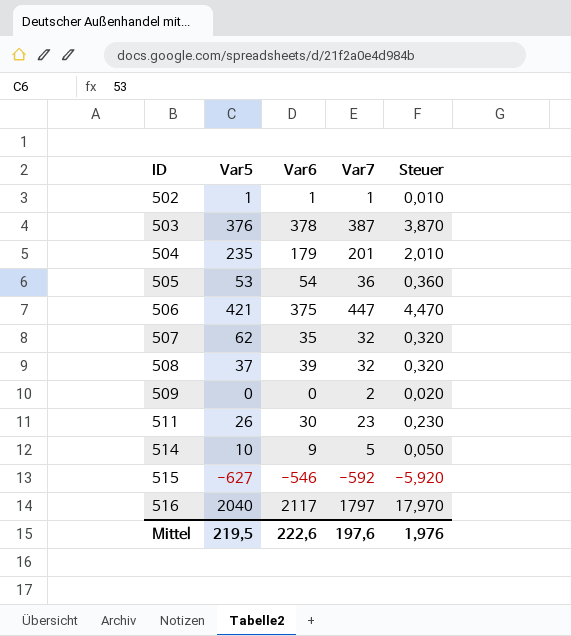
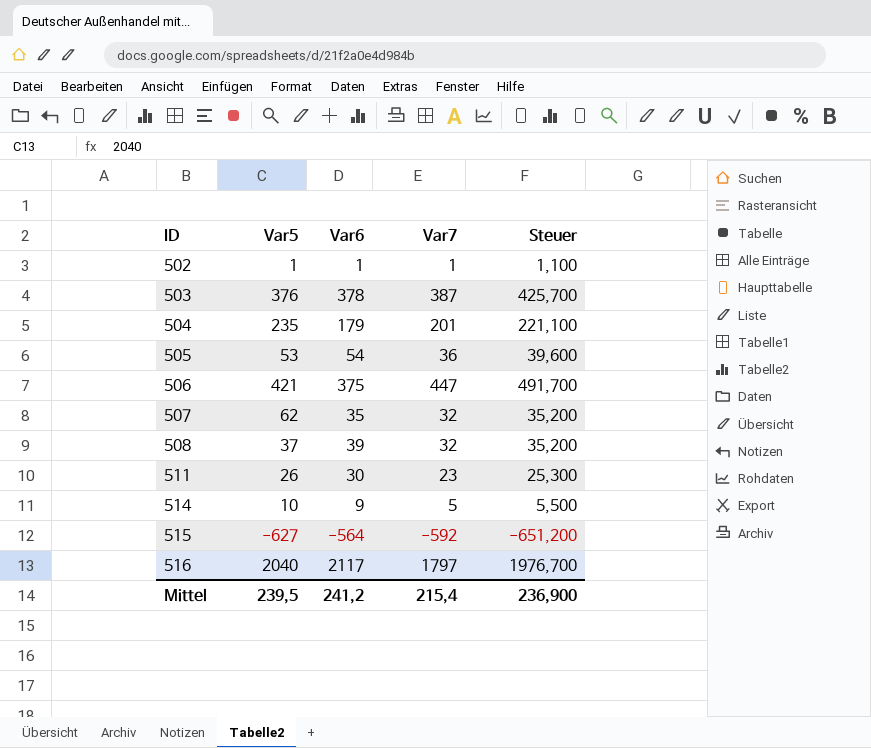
column Steuer | formula: [Var7] * 0,01 -> [Var7] * 1,1
row 509: 0 | 0 | 2 | 0,020 -> none
515 | Var6: -546 -> -564
Mittel | Var5: 219,5 -> 239,5
Mittel | Var6: 222,6 -> 241,2
Mittel | Var7: 197,6 -> 215,4
Mittel | Steuer: 1,976 -> 236,900

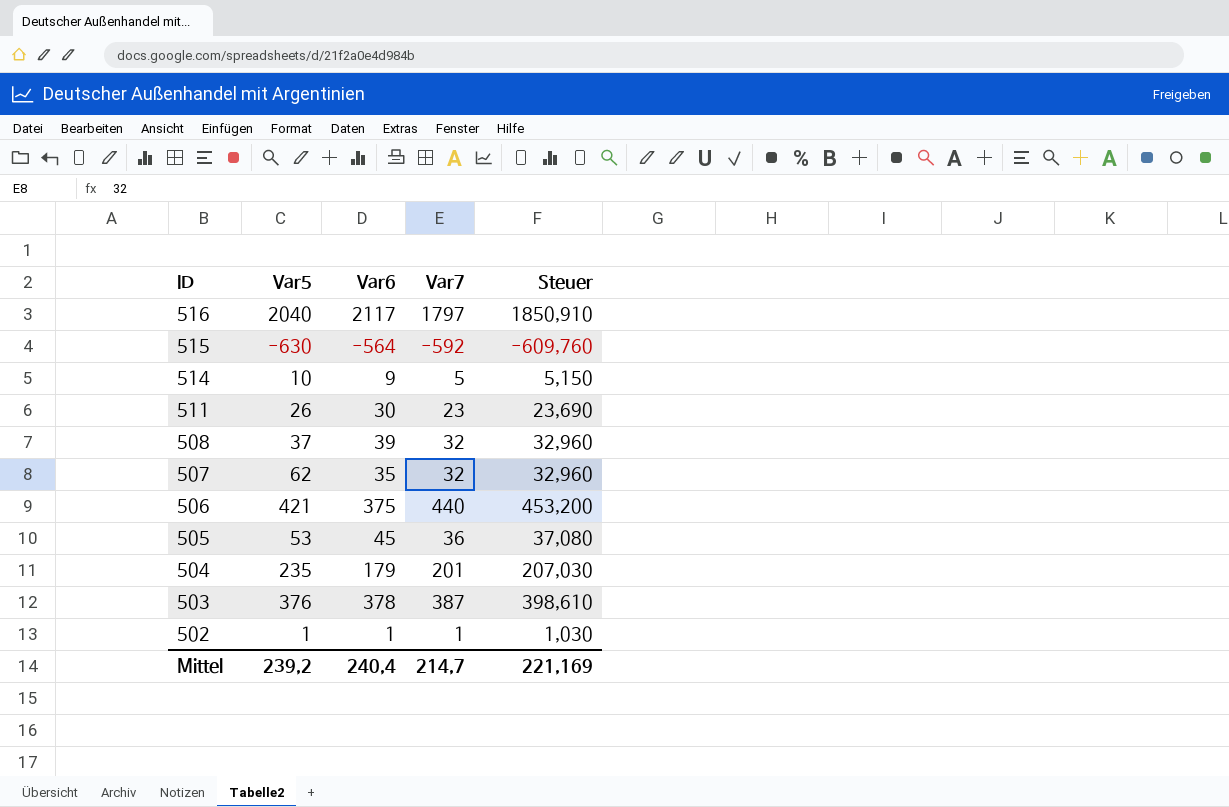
row order: ID ascending -> ID descending
column Steuer | formula: [Var7] * 1,1 -> [Var7] * 1,03
515 | Var5: -627 -> -630
506 | Var7: 447 -> 440
505 | Var6: 54 -> 45
Mittel | Var5: 239,5 -> 239,2
Mittel | Var6: 241,2 -> 240,4
Mittel | Var7: 215,4 -> 214,7
Mittel | Steuer: 236,900 -> 221,169

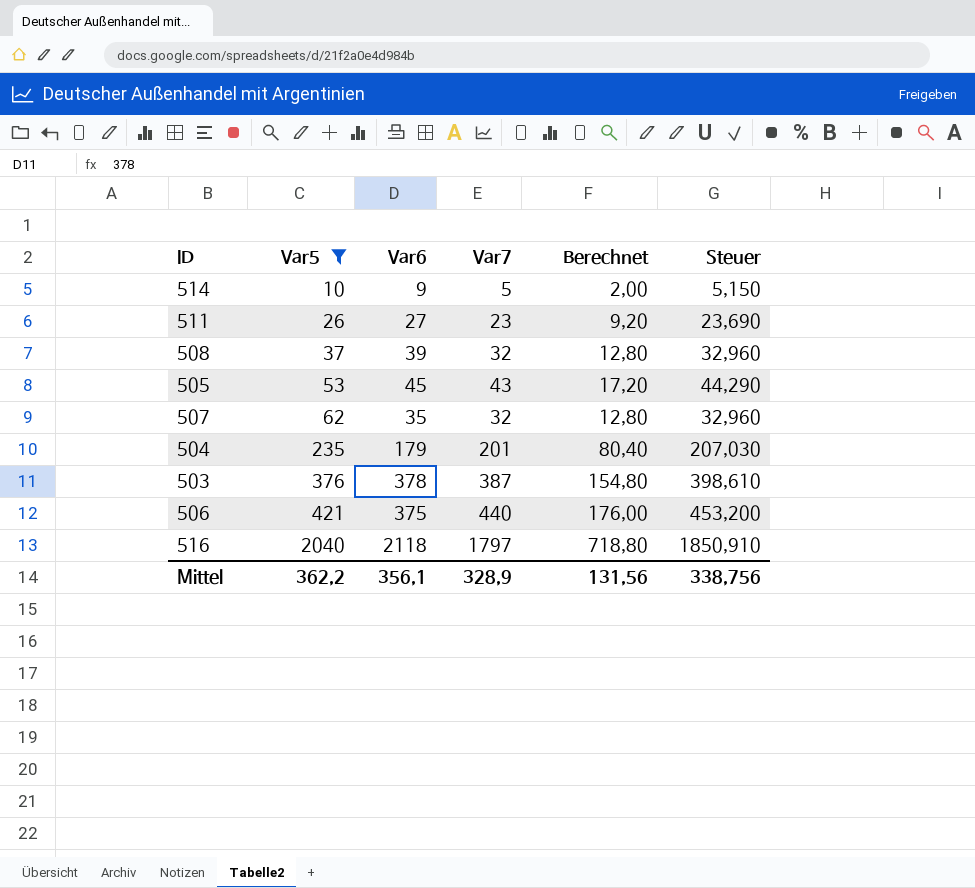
filter: none -> Var5 >= 10
row order: ID descending -> Var5 ascending
column Berechnet | formula: none -> [Var7] * 0,4
511 | Var6: 30 -> 27
505 | Var7: 36 -> 43
505 | Steuer: 37,080 -> 44,290
516 | Var6: 2117 -> 2118
Mittel | Var5: 239,2 -> 362,2
Mittel | Var6: 240,4 -> 356,1
Mittel | Var7: 214,7 -> 328,9
Mittel | Steuer: 221,169 -> 338,756

